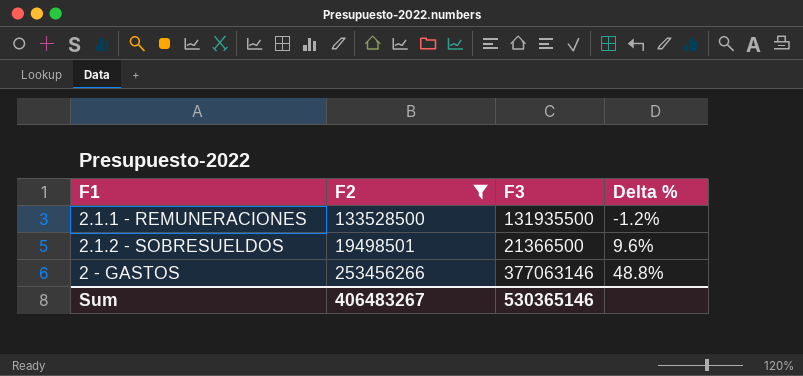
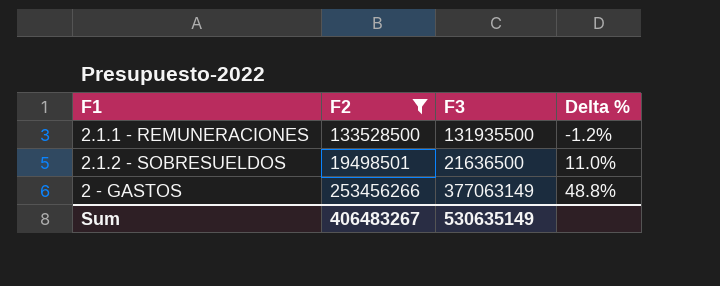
2.1.2 - SOBRESUELDOS | F3: 21366500 -> 21636500
2.1.2 - SOBRESUELDOS | Delta %: 9.6% -> 11.0%
2 - GASTOS | F3: 377063146 -> 377063149
Sum | F3: 530365146 -> 530635149

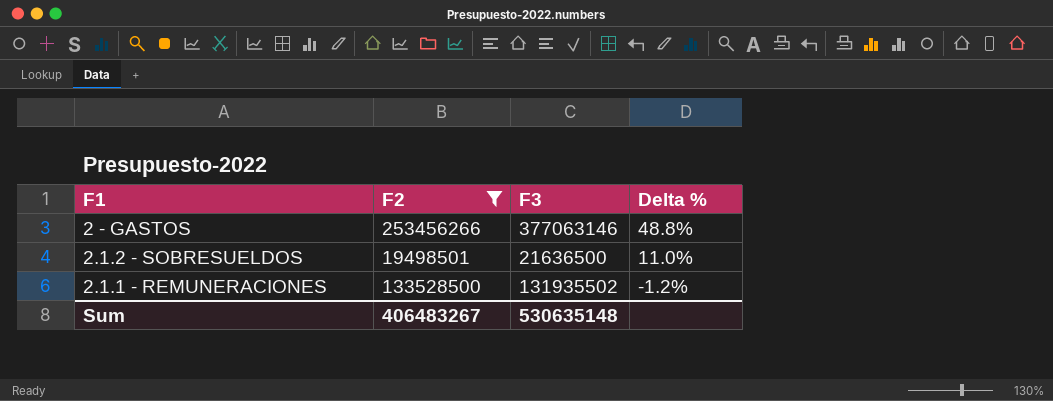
row order: Delta % ascending -> Delta % descending
2 - GASTOS | F3: 377063149 -> 377063146
2.1.1 - REMUNERACIONES | F3: 131935500 -> 131935502
Sum | F3: 530635149 -> 530635148

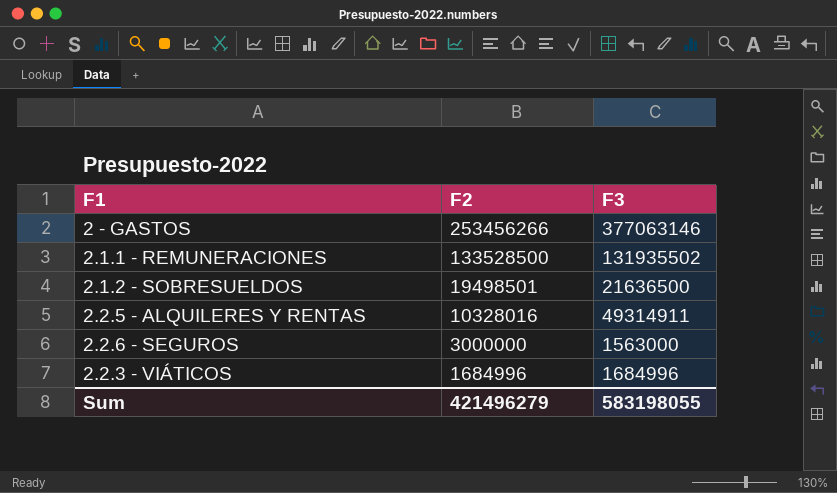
filter: F2 >= 19498501 -> none
row order: Delta % descending -> F2 descending
column Delta % | formula: ([F3] - [F2]) / [F2] -> none
Sum | F2: 406483267 -> 421496279
Sum | F3: 530635148 -> 583198055

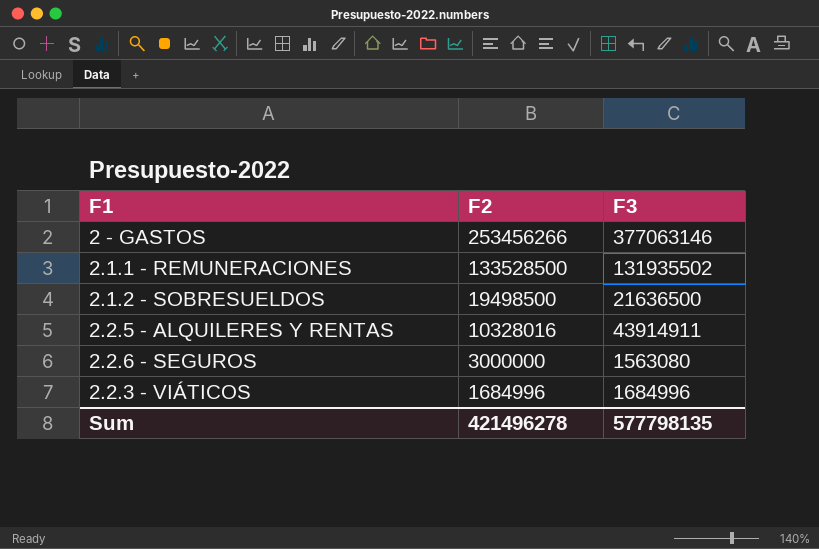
2.1.2 - SOBRESUELDOS | F2: 19498501 -> 19498500
2.2.5 - ALQUILERES Y RENTAS | F3: 49314911 -> 43914911
2.2.6 - SEGUROS | F3: 1563000 -> 1563080
Sum | F2: 421496279 -> 421496278
Sum | F3: 583198055 -> 577798135

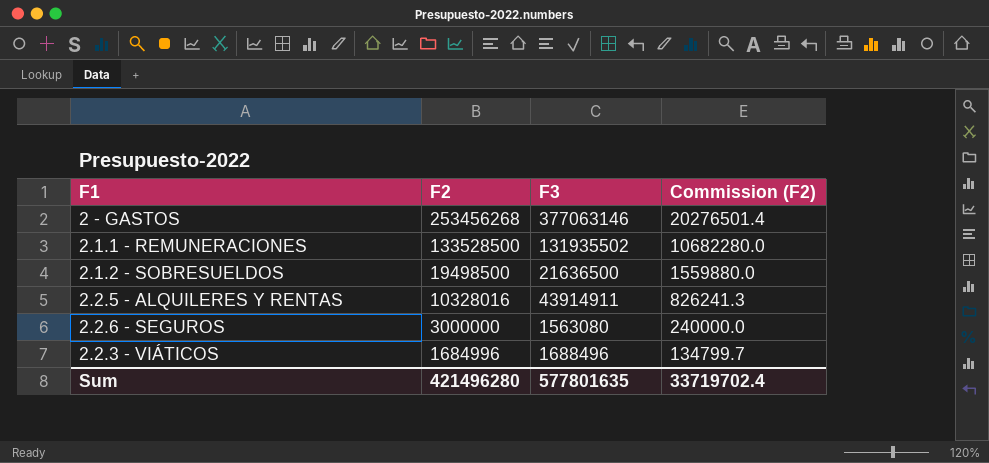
column Commission (F2) | formula: none -> [F2] * 0.08
2 - GASTOS | F2: 253456266 -> 253456268
2.2.3 - VIÁTICOS | F3: 1684996 -> 1688496
Sum | F2: 421496278 -> 421496280
Sum | F3: 577798135 -> 577801635

